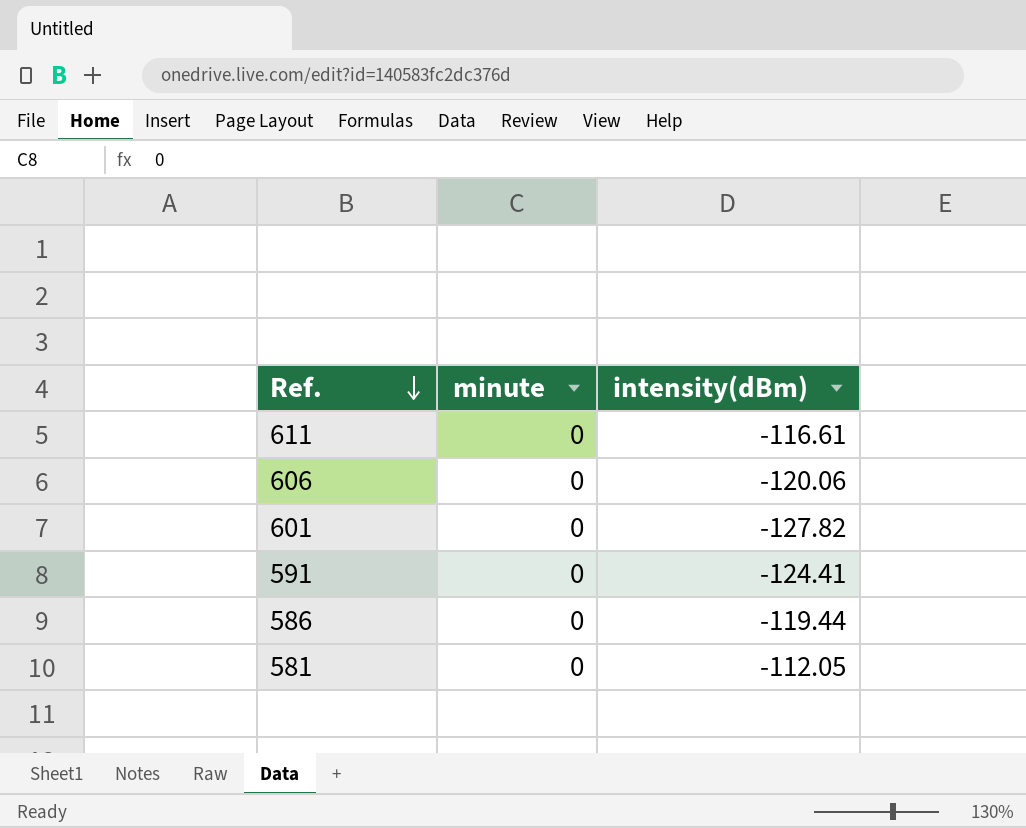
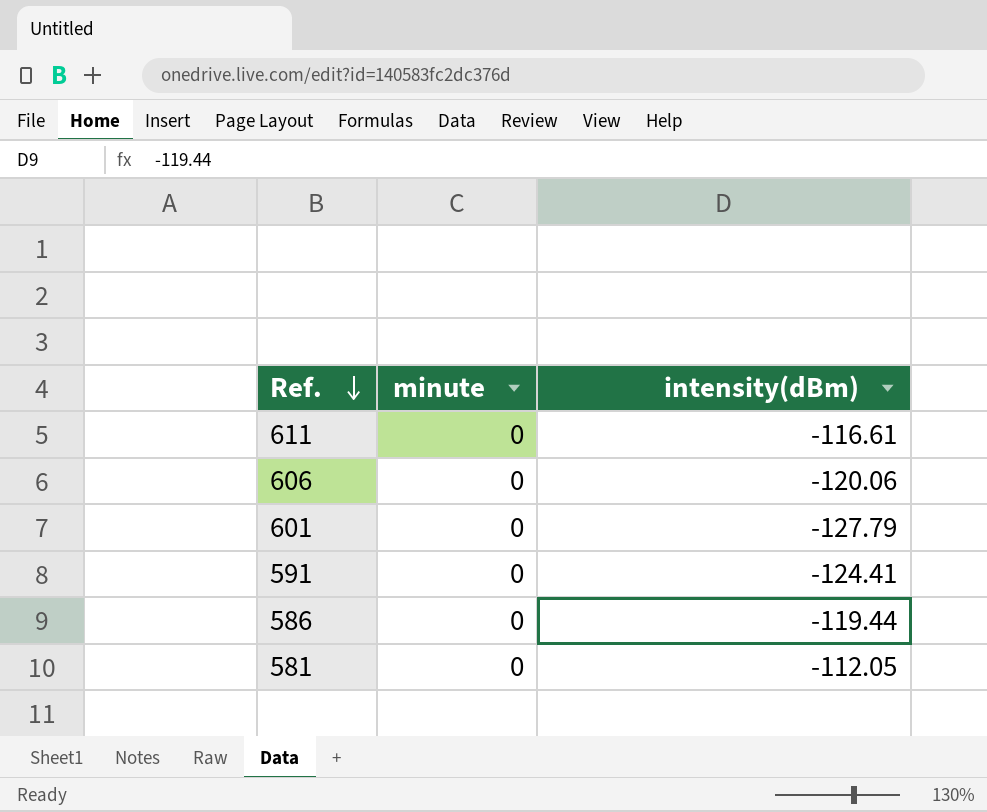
601 | intensity(dBm): -127.82 -> -127.79

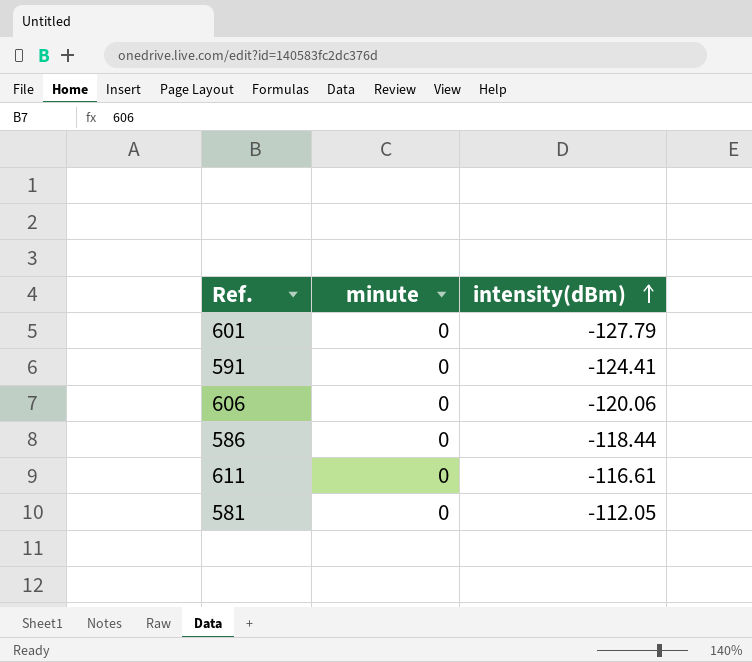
row order: Ref. descending -> intensity(dBm) ascending
586 | intensity(dBm): -119.44 -> -118.44

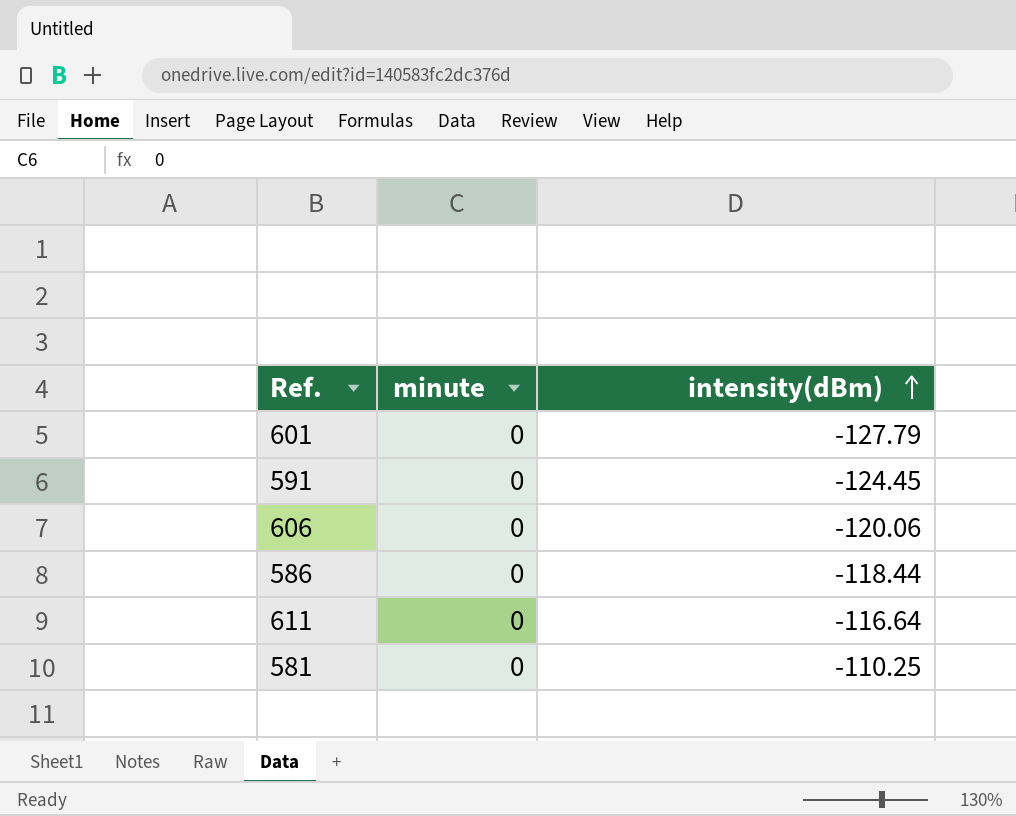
591 | intensity(dBm): -124.41 -> -124.45
611 | intensity(dBm): -116.61 -> -116.64
581 | intensity(dBm): -112.05 -> -110.25

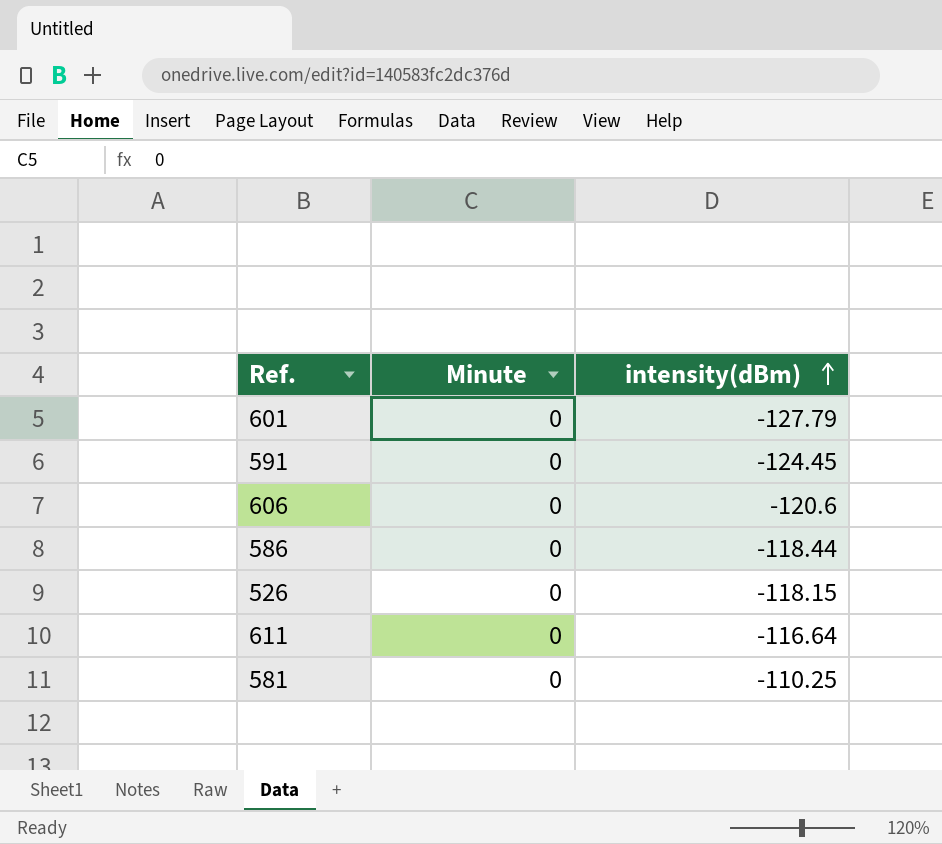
column name: minute -> Minute
606 | intensity(dBm): -120.06 -> -120.6
row 526: none -> 0 | -118.15

